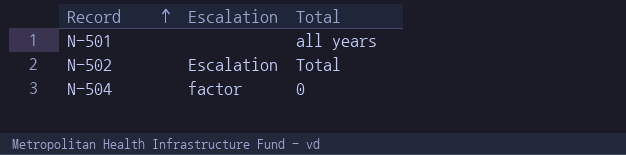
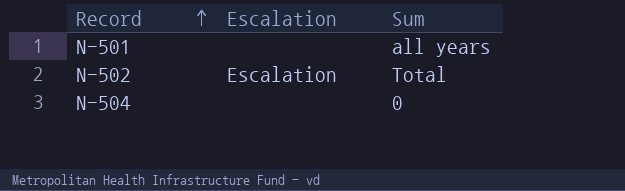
column name: Total -> Sum
N-504 | Escalation: factor -> none

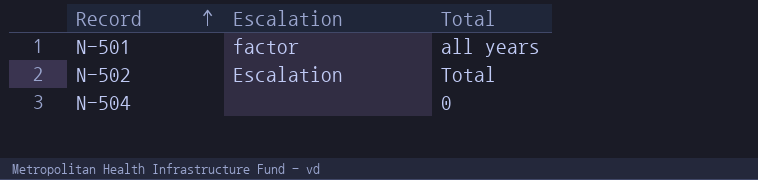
column name: Sum -> Total
N-501 | Escalation: none -> factor

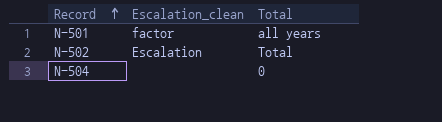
column name: Escalation -> Escalation_clean

